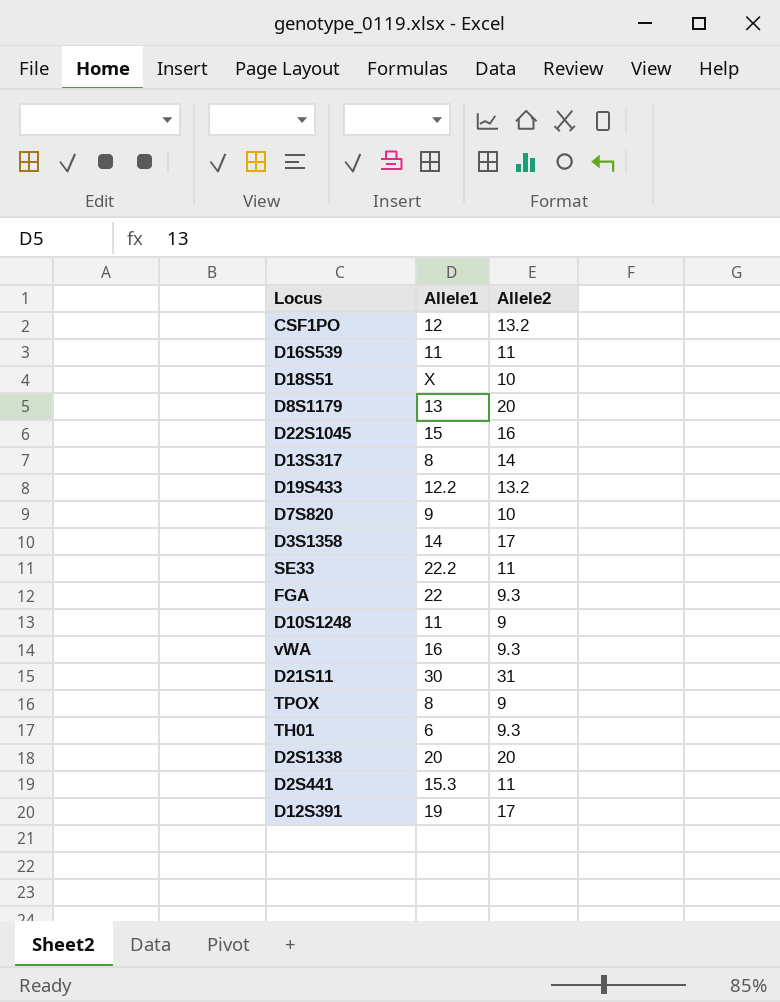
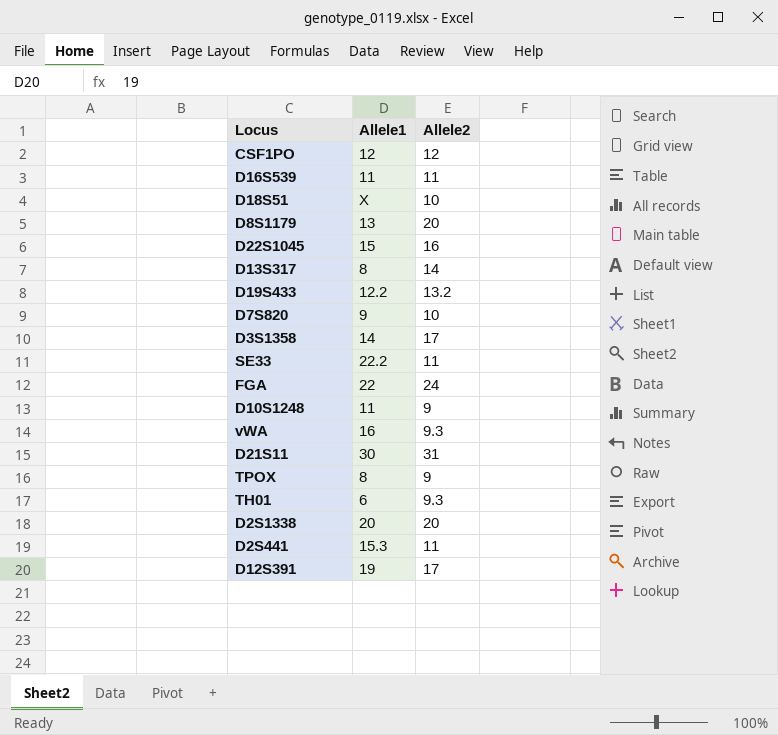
CSF1PO | Allele2: 13.2 -> 12
FGA | Allele2: 9.3 -> 24

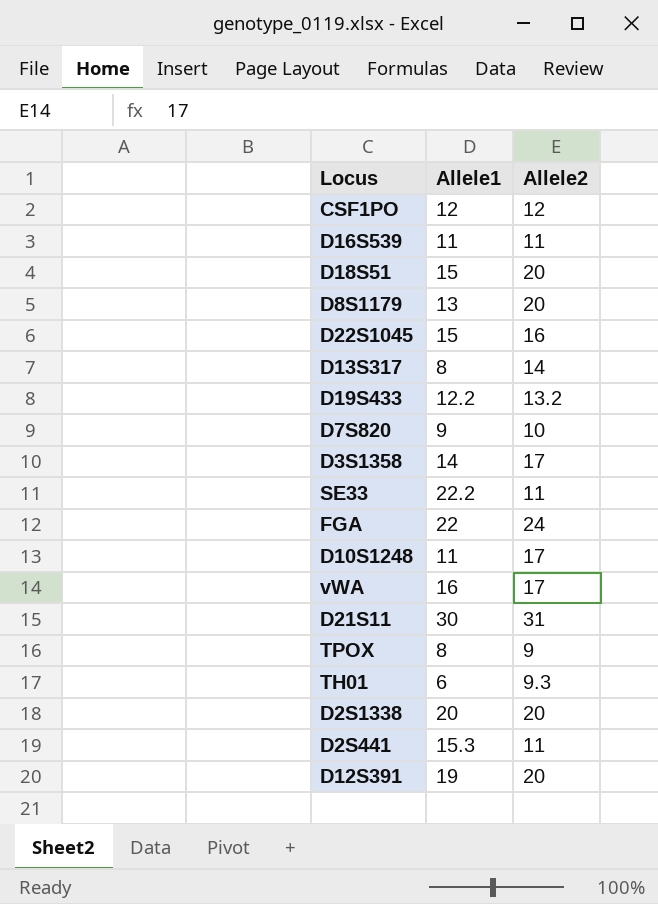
D18S51 | Allele1: X -> 15
D18S51 | Allele2: 10 -> 20
D10S1248 | Allele2: 9 -> 17
vWA | Allele2: 9.3 -> 17
D12S391 | Allele2: 17 -> 20

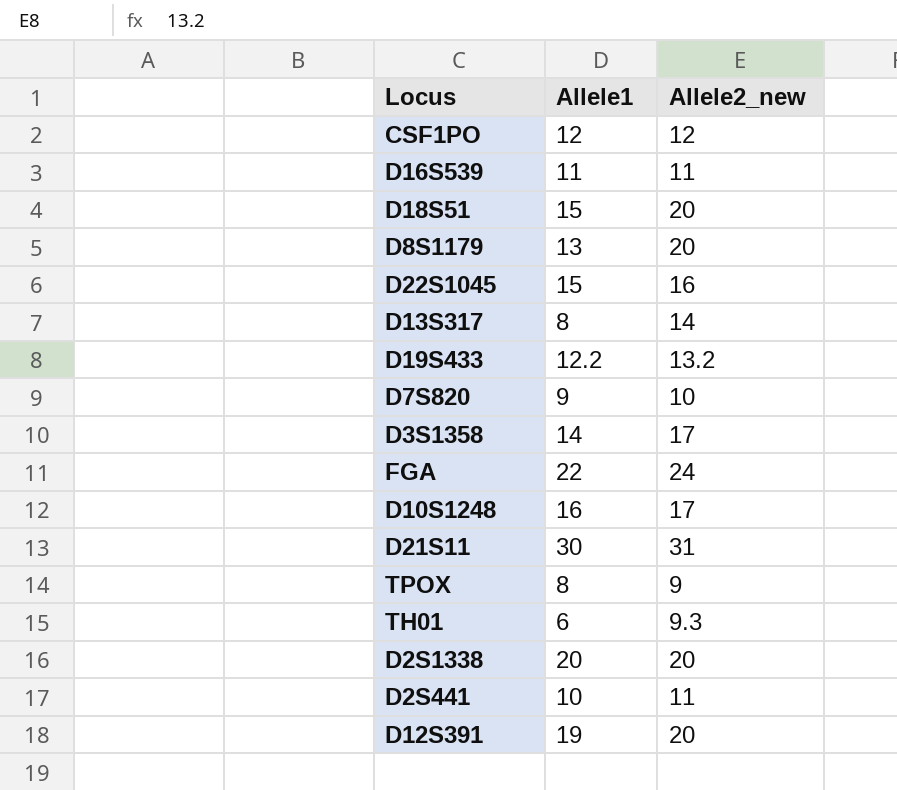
column name: Allele2 -> Allele2_new
row SE33: 22.2 | 11 -> none
row vWA: 16 | 17 -> none
D10S1248 | Allele1: 11 -> 16
D2S441 | Allele1: 15.3 -> 10

